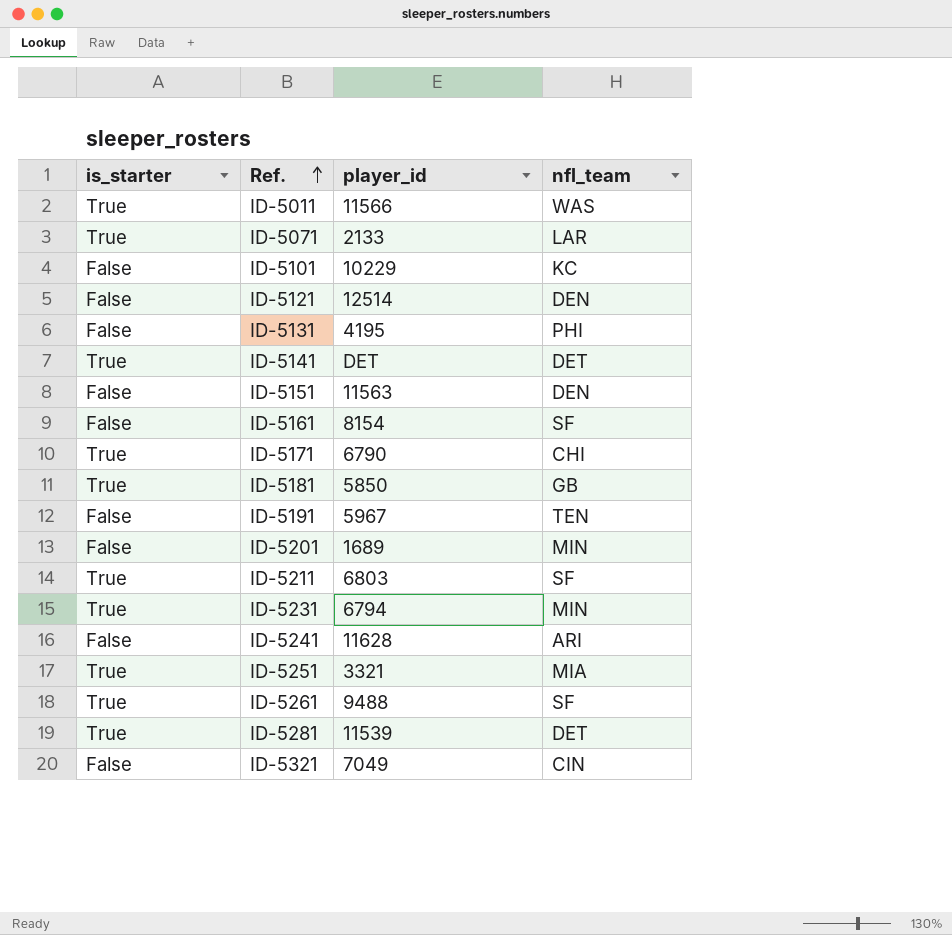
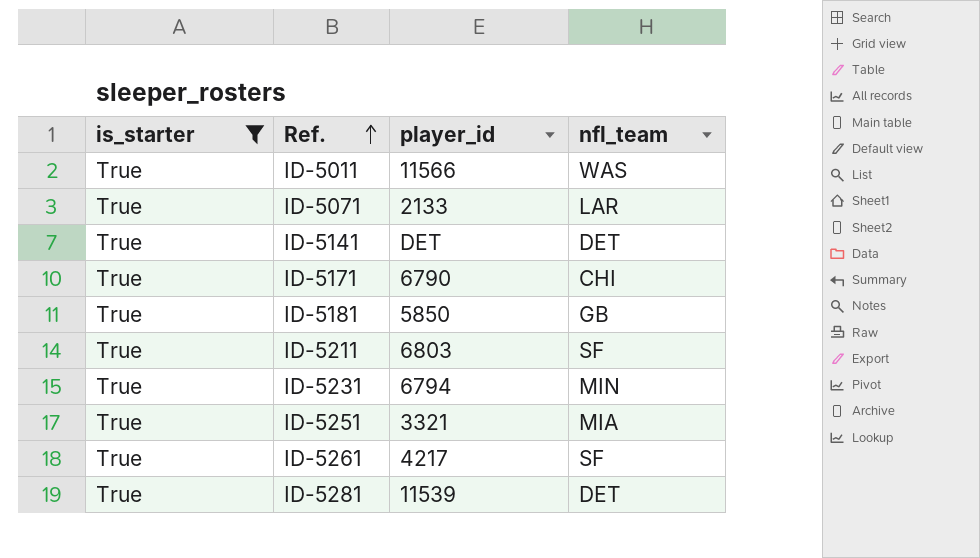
filter: none -> is_starter = True
ID-5261 | player_id: 9488 -> 4217

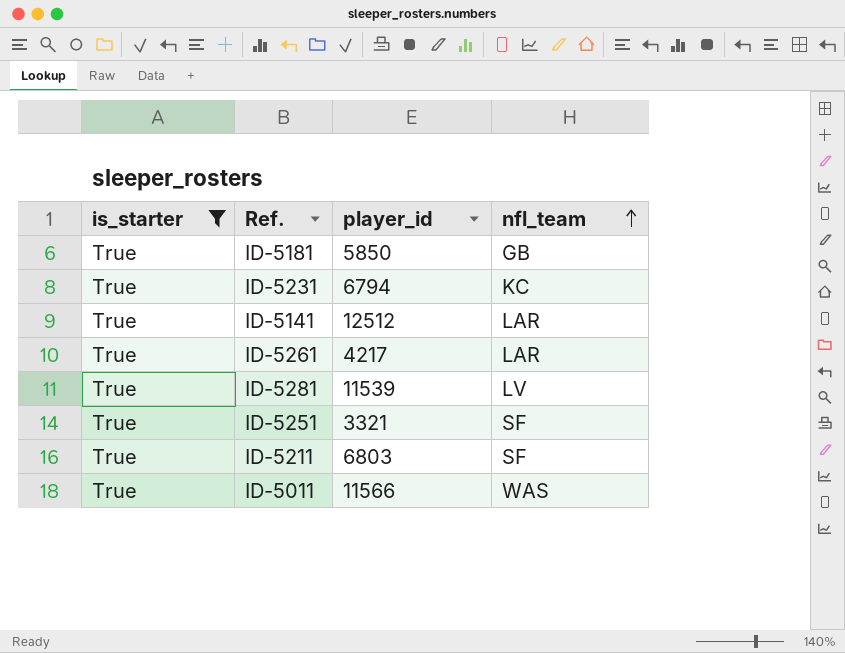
row order: Ref. ascending -> nfl_team ascending
row ID-5071: True | 2133 | LAR -> none
row ID-5171: True | 6790 | CHI -> none
ID-5231 | nfl_team: MIN -> KC
ID-5141 | player_id: DET -> 12512
ID-5141 | nfl_team: DET -> LAR
ID-5261 | nfl_team: SF -> LAR
ID-5281 | nfl_team: DET -> LV
ID-5251 | nfl_team: MIA -> SF

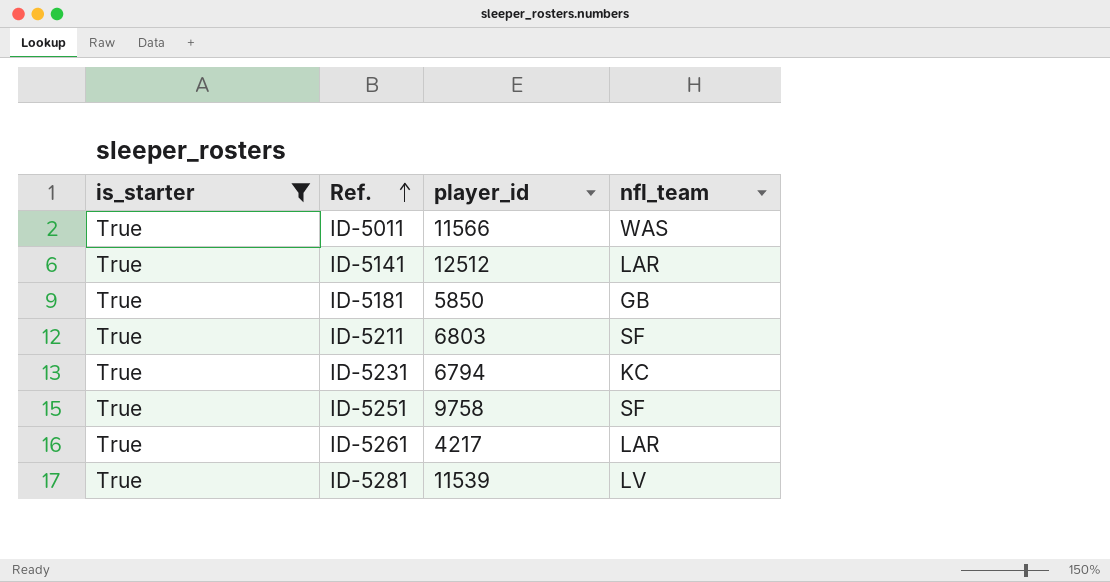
row order: nfl_team ascending -> Ref. ascending
ID-5251 | player_id: 3321 -> 9758

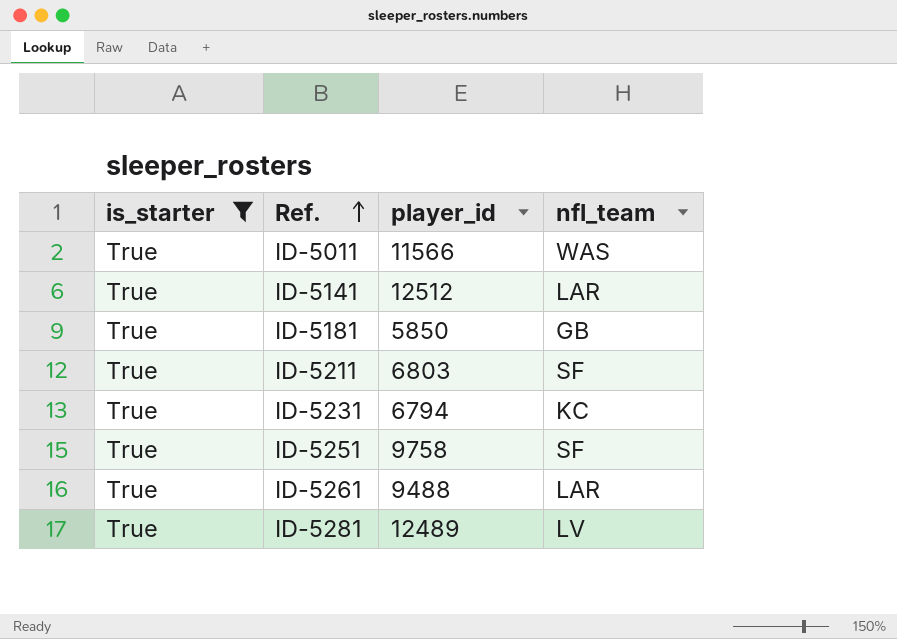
ID-5261 | player_id: 4217 -> 9488
ID-5281 | player_id: 11539 -> 12489

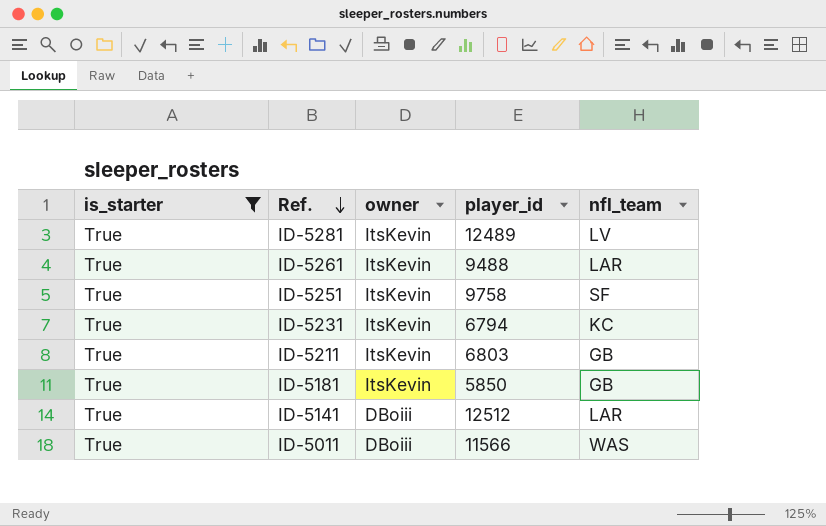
row order: Ref. ascending -> Ref. descending
column owner | position: none -> 3
ID-5211 | nfl_team: SF -> GB

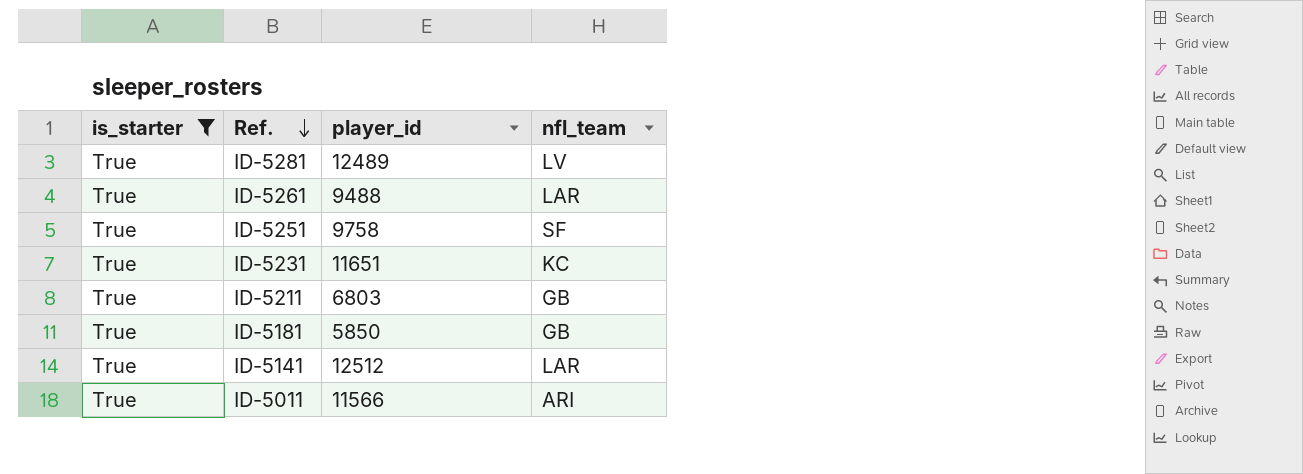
column owner | position: 3 -> none
ID-5231 | player_id: 6794 -> 11651
ID-5011 | nfl_team: WAS -> ARI

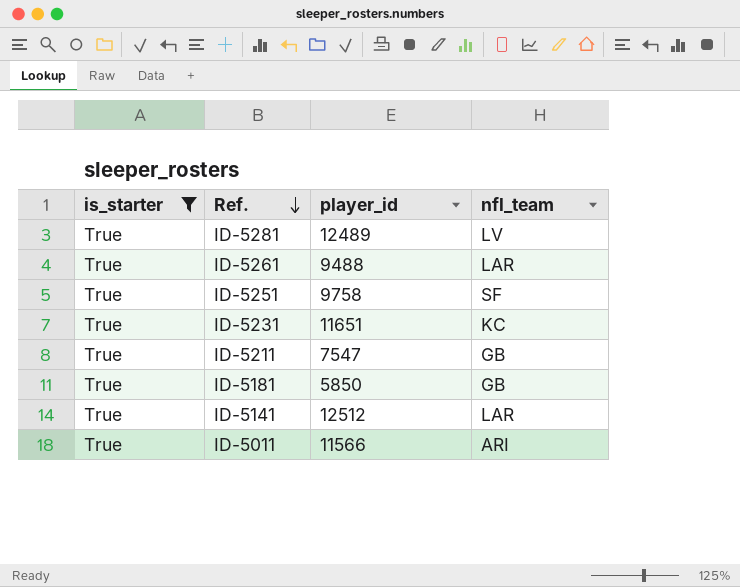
ID-5211 | player_id: 6803 -> 7547

